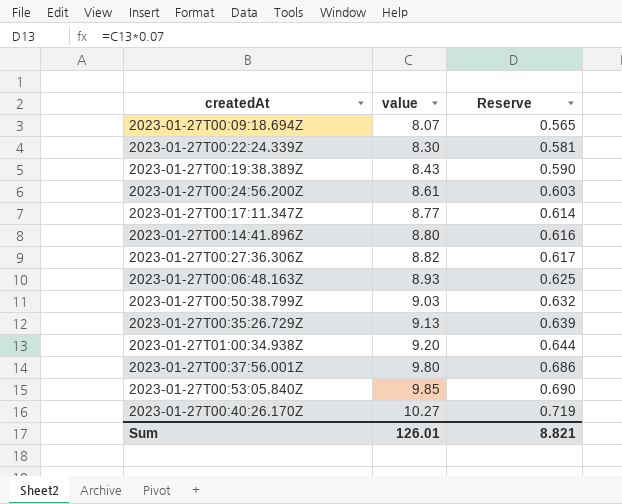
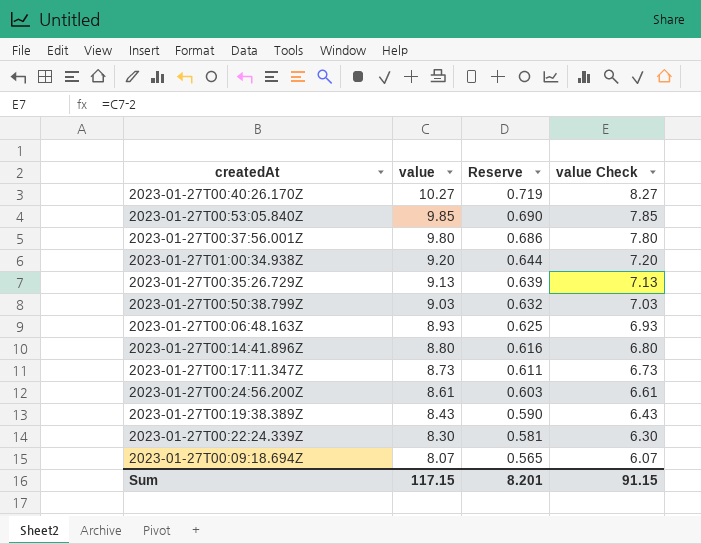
row order: value ascending -> value descending
column value Check | formula: none -> [value] - 2
row 2023-01-27T00:27:36.306Z: 8.82 | 0.617 -> none
2023-01-27T00:17:11.347Z | value: 8.77 -> 8.73
2023-01-27T00:17:11.347Z | Reserve: 0.614 -> 0.611
Sum | value: 126.01 -> 117.15
Sum | Reserve: 8.821 -> 8.201

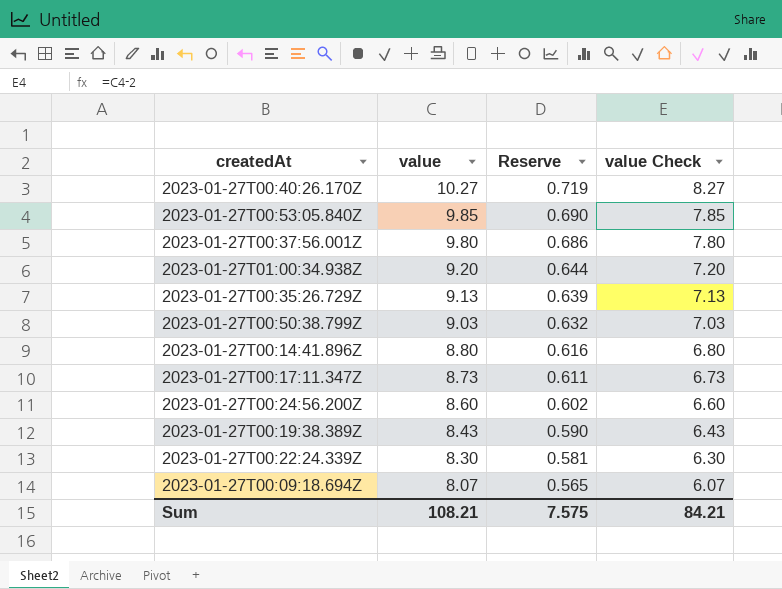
row 2023-01-27T00:06:48.163Z: 8.93 | 0.625 | 6.93 -> none
2023-01-27T00:24:56.200Z | value: 8.61 -> 8.60
2023-01-27T00:24:56.200Z | Reserve: 0.603 -> 0.602
2023-01-27T00:24:56.200Z | value Check: 6.61 -> 6.60
Sum | value: 117.15 -> 108.21
Sum | Reserve: 8.201 -> 7.575
Sum | value Check: 91.15 -> 84.21

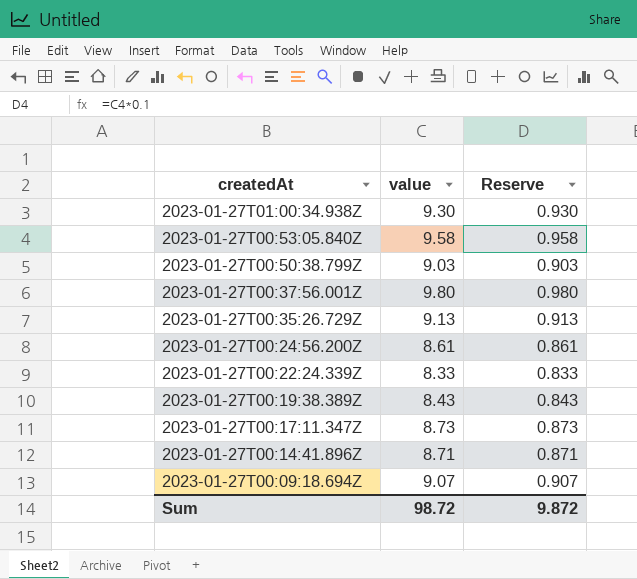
row order: value descending -> createdAt descending
column value Check | formula: [value] - 2 -> none
column Reserve | formula: [value] * 0.07 -> [value] * 0.1
row 2023-01-27T00:40:26.170Z: 10.27 | 0.719 | 8.27 -> none
2023-01-27T01:00:34.938Z | value: 9.20 -> 9.30
2023-01-27T00:53:05.840Z | value: 9.85 -> 9.58
2023-01-27T00:24:56.200Z | value: 8.60 -> 8.61
2023-01-27T00:22:24.339Z | value: 8.30 -> 8.33
2023-01-27T00:14:41.896Z | value: 8.80 -> 8.71
2023-01-27T00:09:18.694Z | value: 8.07 -> 9.07
Sum | value: 108.21 -> 98.72
Sum | Reserve: 7.575 -> 9.872

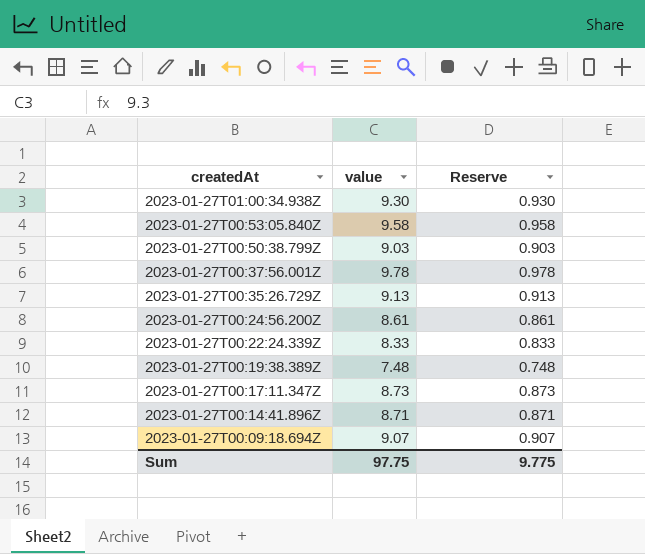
2023-01-27T00:37:56.001Z | value: 9.80 -> 9.78
2023-01-27T00:37:56.001Z | Reserve: 0.980 -> 0.978
2023-01-27T00:19:38.389Z | value: 8.43 -> 7.48
2023-01-27T00:19:38.389Z | Reserve: 0.843 -> 0.748
Sum | value: 98.72 -> 97.75
Sum | Reserve: 9.872 -> 9.775

